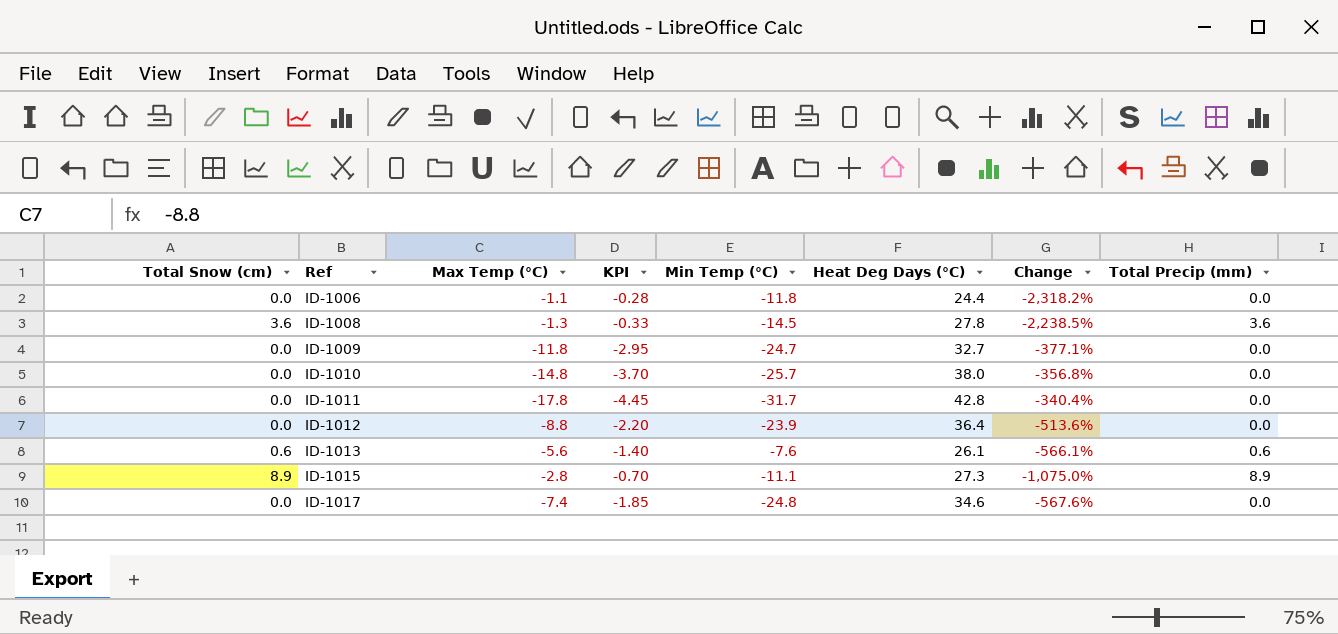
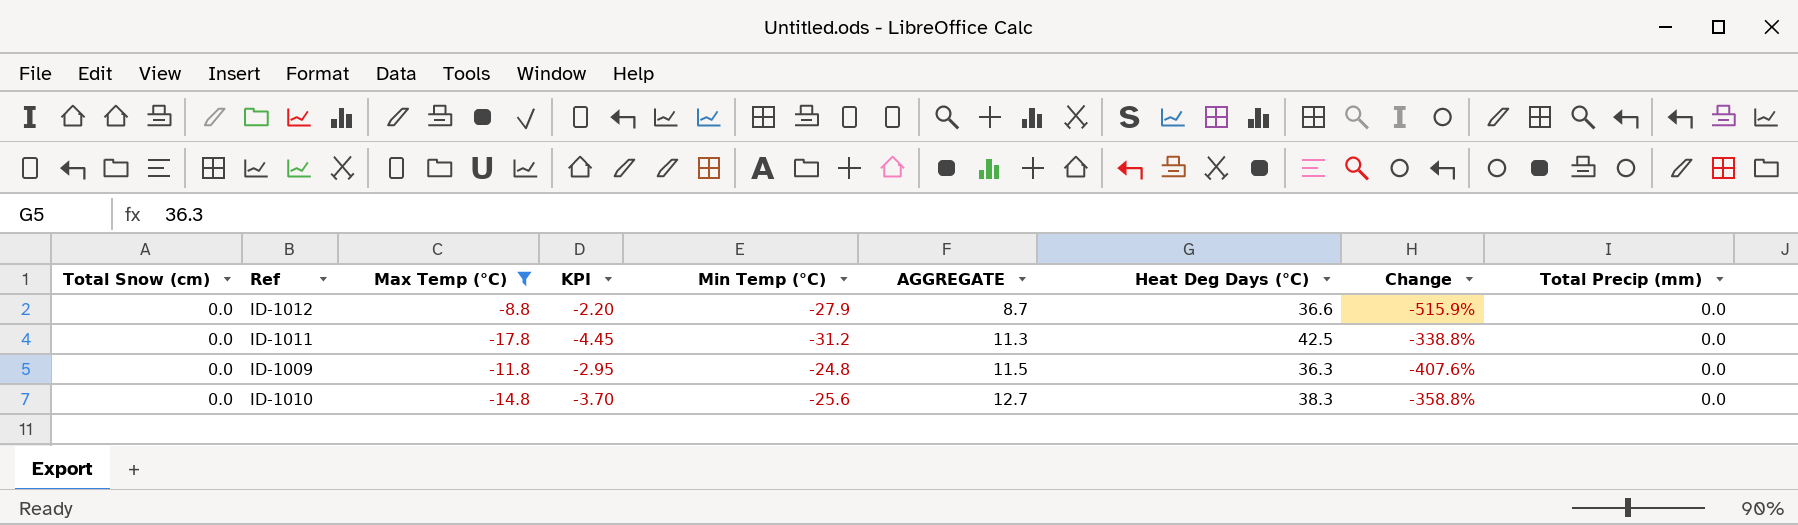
filter: none -> Max Temp (°C) <= -8.8
row order: Ref ascending -> AGGREGATE ascending
column AGGREGATE | formula: none -> [Min Temp (°C)] + [Heat Deg Days (°C)]
ID-1012 | Min Temp (°C): -23.9 -> -27.9
ID-1012 | Heat Deg Days (°C): 36.4 -> 36.6
ID-1012 | Change: -513.6% -> -515.9%
ID-1011 | Min Temp (°C): -31.7 -> -31.2
ID-1011 | Heat Deg Days (°C): 42.8 -> 42.5
ID-1011 | Change: -340.4% -> -338.8%
ID-1009 | Min Temp (°C): -24.7 -> -24.8
ID-1009 | Heat Deg Days (°C): 32.7 -> 36.3
ID-1009 | Change: -377.1% -> -407.6%
ID-1010 | Min Temp (°C): -25.7 -> -25.6
ID-1010 | Heat Deg Days (°C): 38.0 -> 38.3
ID-1010 | Change: -356.8% -> -358.8%

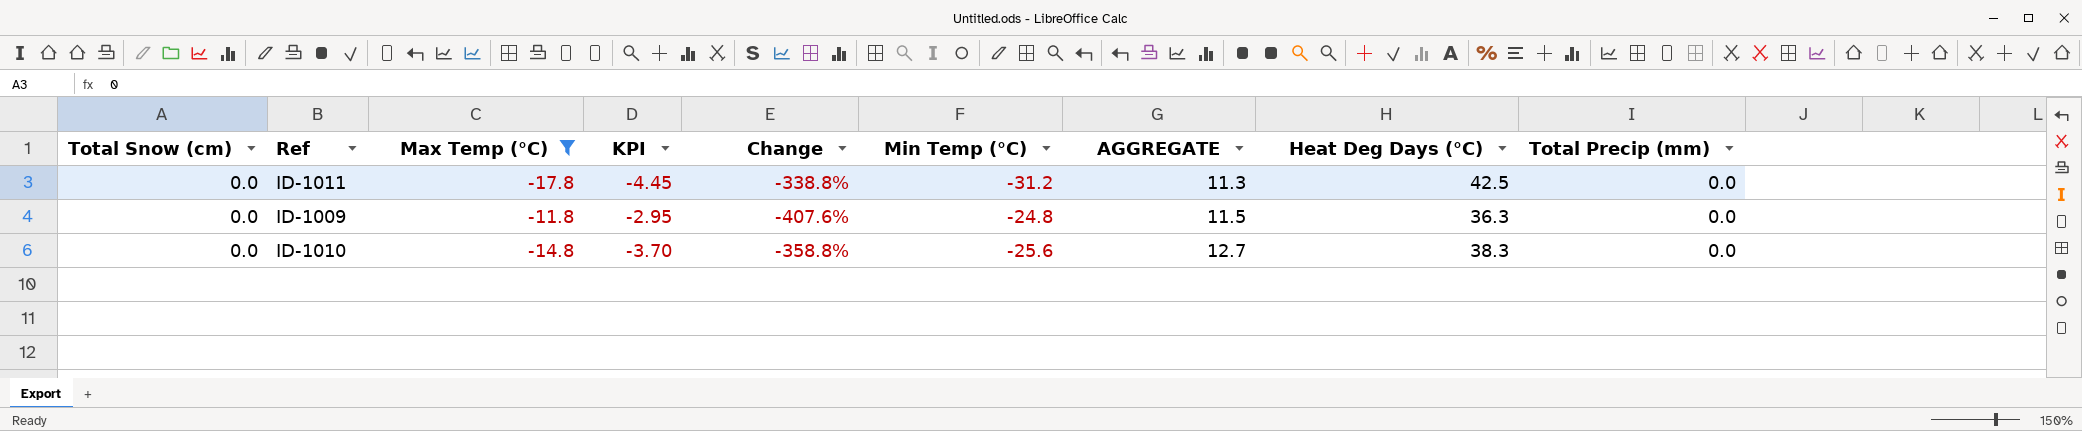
column Change | position: 8 -> 5
row ID-1012: 0.0 | -8.8 | -2.20 | -27.9 | 8.7 | 36.6 | -515.9% | 0.0 -> none

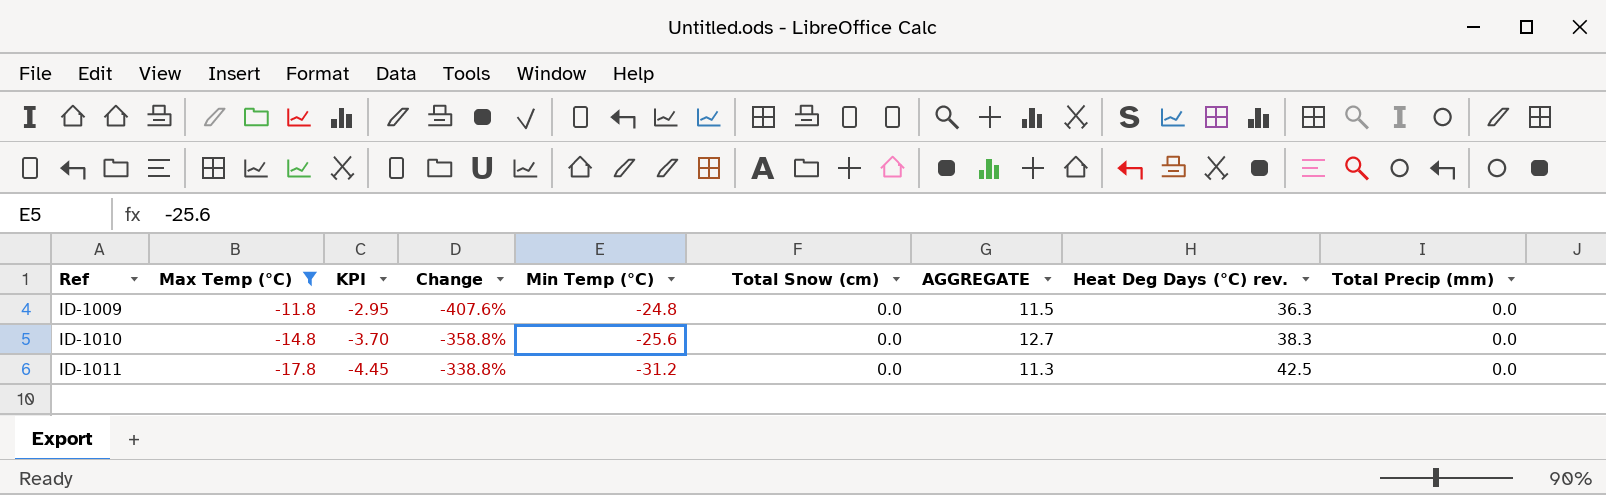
row order: AGGREGATE ascending -> Ref ascending
column Total Snow (cm) | position: 1 -> 6
column name: Heat Deg Days (°C) -> Heat Deg Days (°C) rev.

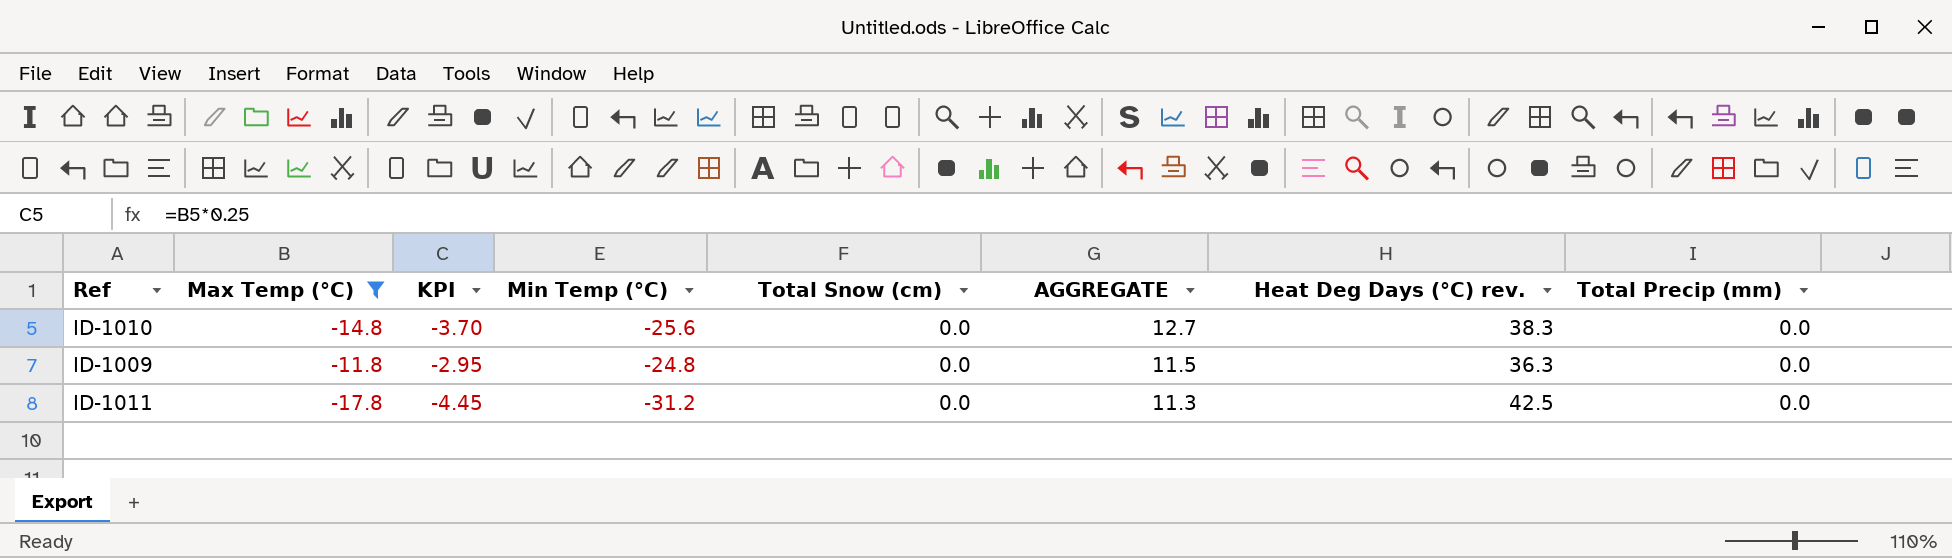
row order: Ref ascending -> AGGREGATE descending
column Change | formula: ([Heat Deg Days (°C) rev.] - [Max Temp (°C)]) / [Max Temp (°C)] -> none

